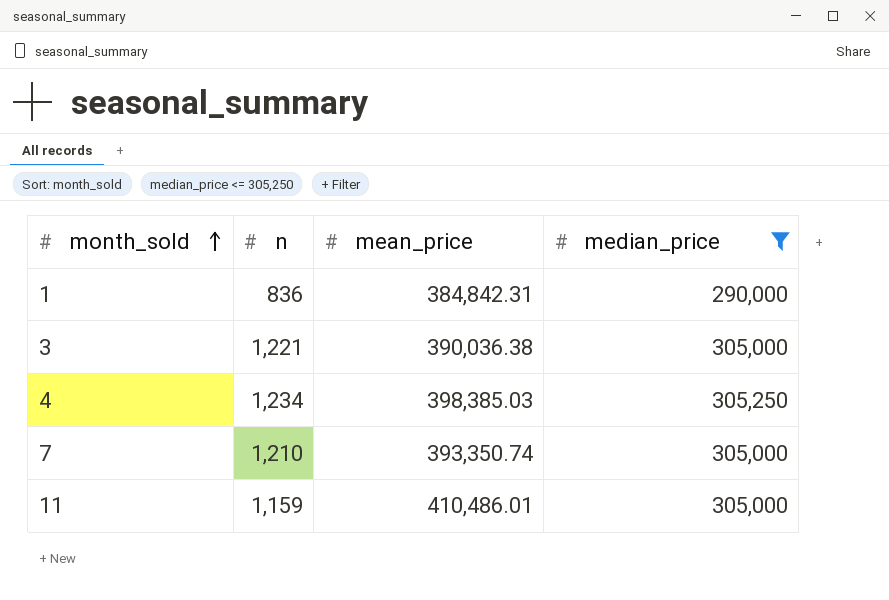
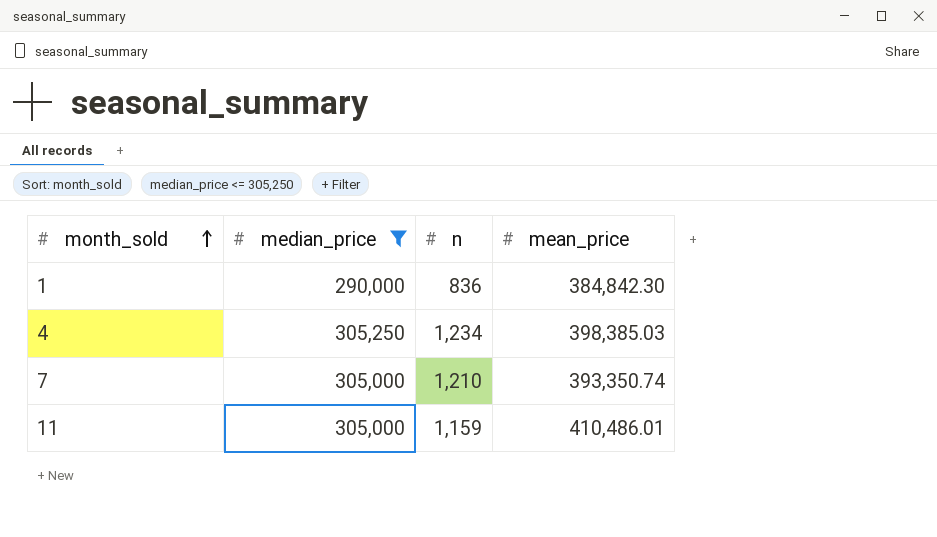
column median_price | position: 4 -> 2
row 3: 1,221 | 390,036.38 | 305,000 -> none
1 | mean_price: 384,842.31 -> 384,842.30

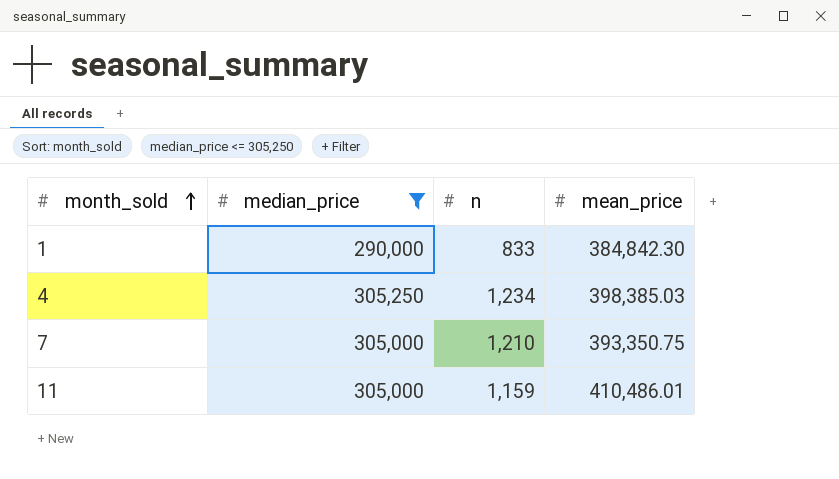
1 | n: 836 -> 833
7 | mean_price: 393,350.74 -> 393,350.75

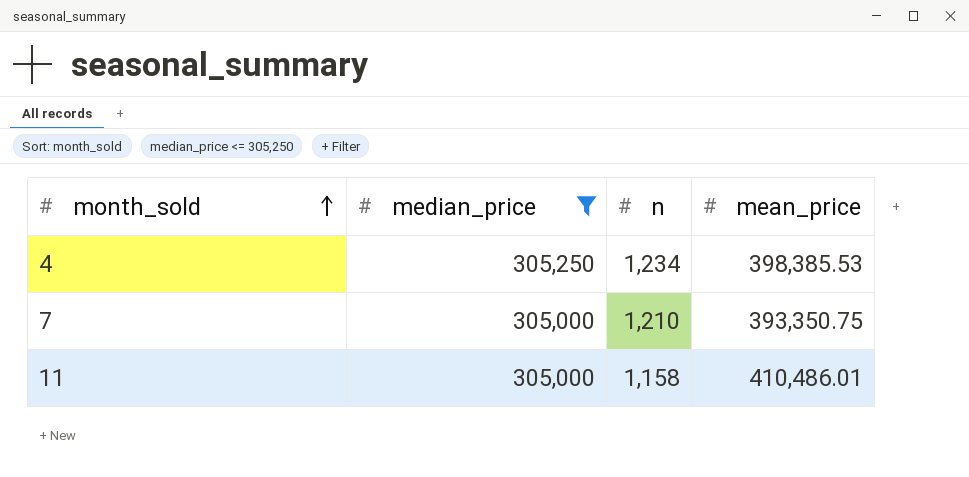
row 1: 290,000 | 833 | 384,842.30 -> none
4 | mean_price: 398,385.03 -> 398,385.53
11 | n: 1,159 -> 1,158

